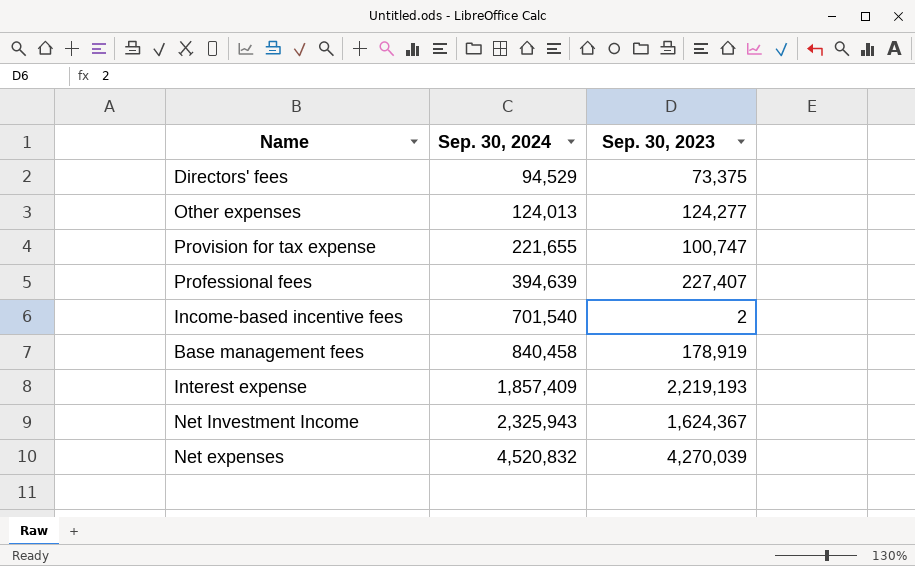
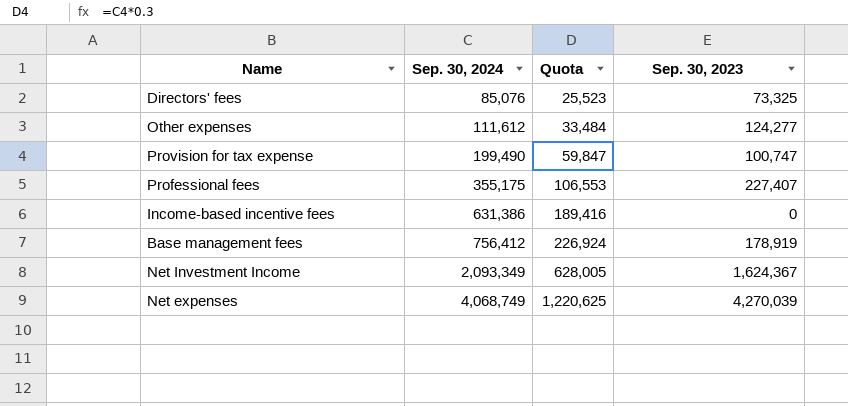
column Quota | formula: none -> [Sep. 30, 2024] * 0.3
row Interest expense: 1,857,409 | 2,219,193 -> none
Directors' fees | Sep. 30, 2024: 94,529 -> 85,076
Directors' fees | Sep. 30, 2023: 73,375 -> 73,325
Other expenses | Sep. 30, 2024: 124,013 -> 111,612
Provision for tax expense | Sep. 30, 2024: 221,655 -> 199,490
Professional fees | Sep. 30, 2024: 394,639 -> 355,175
Income-based incentive fees | Sep. 30, 2024: 701,540 -> 631,386
Income-based incentive fees | Sep. 30, 2023: 2 -> 0
Base management fees | Sep. 30, 2024: 840,458 -> 756,412
Net Investment Income | Sep. 30, 2024: 2,325,943 -> 2,093,349
Net expenses | Sep. 30, 2024: 4,520,832 -> 4,068,749

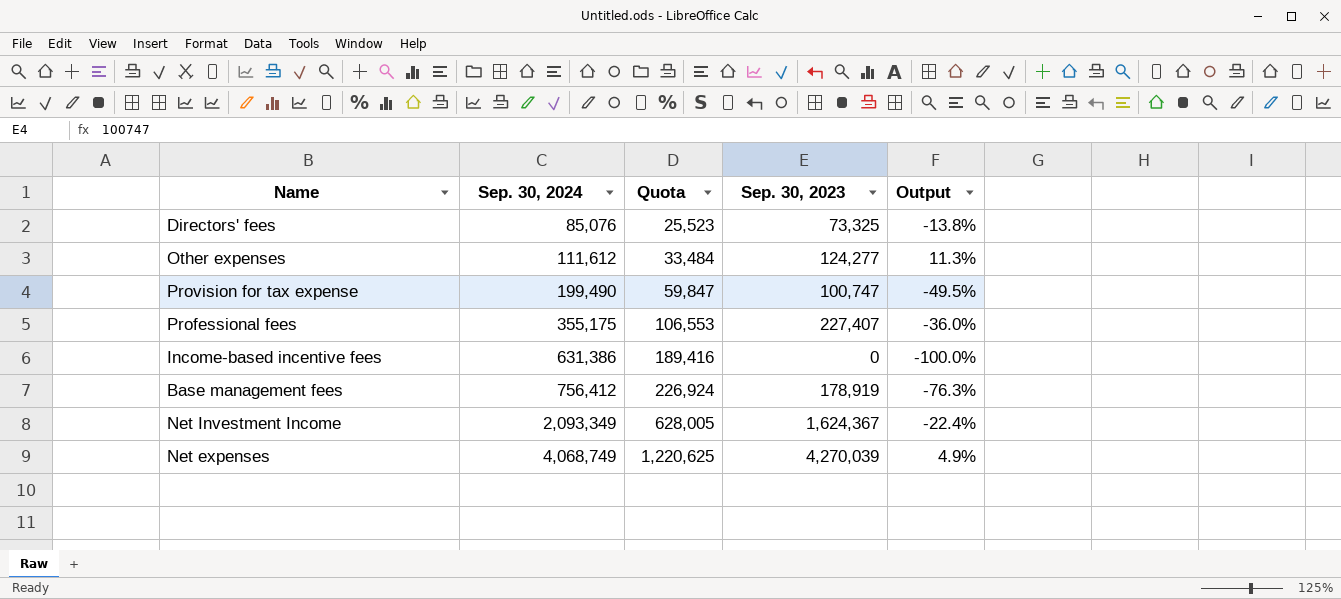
column Output | formula: none -> ([Sep. 30, 2023] - [Sep. 30, 2024]) / [Sep. 30, 2024]

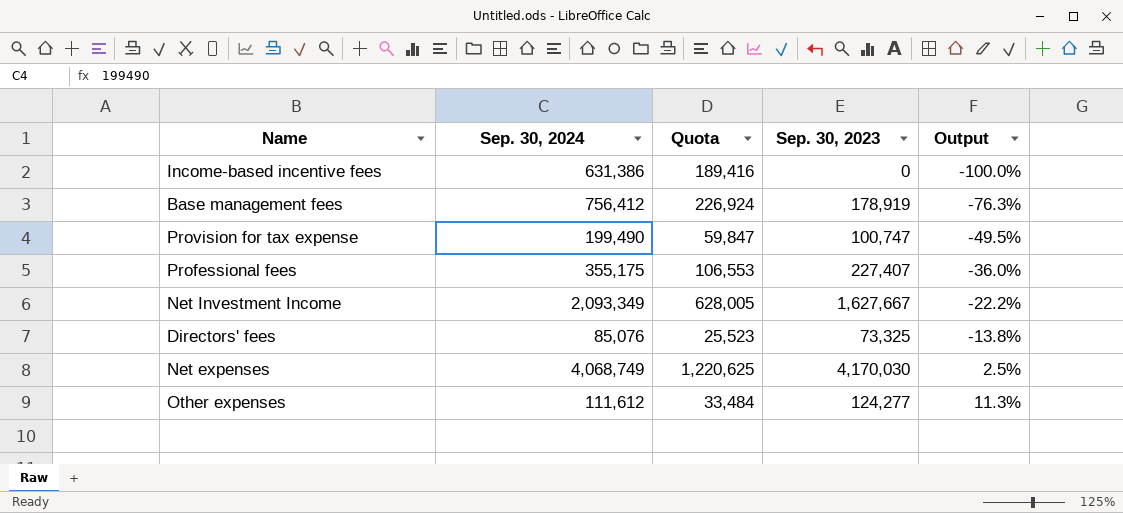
row order: Sep. 30, 2024 ascending -> Output ascending
Net Investment Income | Sep. 30, 2023: 1,624,367 -> 1,627,667
Net Investment Income | Output: -22.4% -> -22.2%
Net expenses | Sep. 30, 2023: 4,270,039 -> 4,170,030
Net expenses | Output: 4.9% -> 2.5%

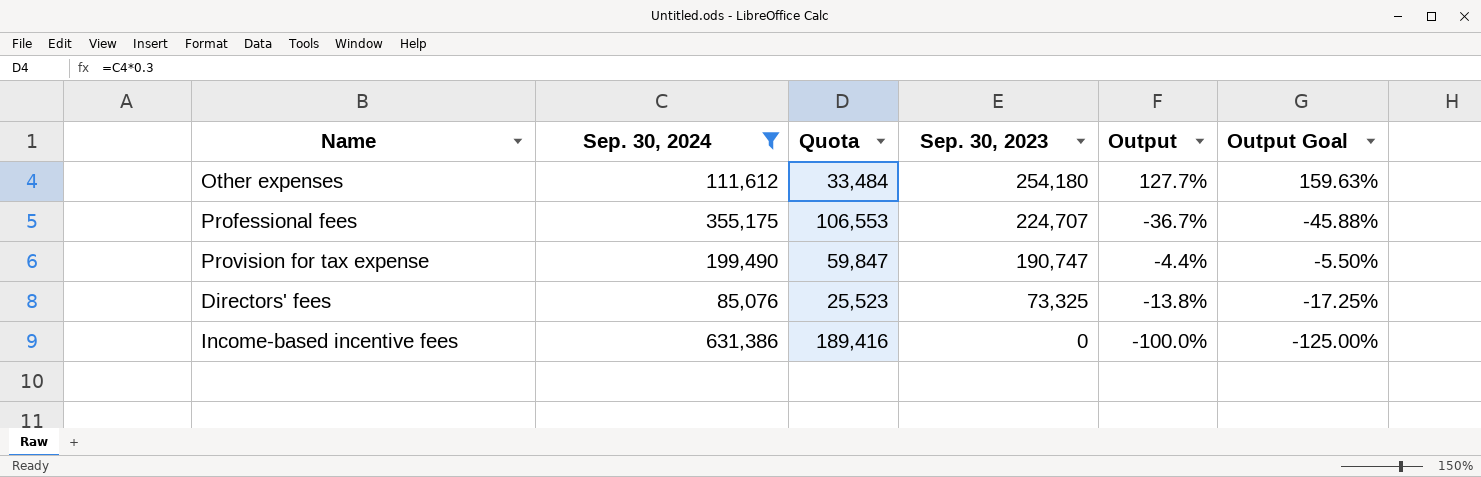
filter: none -> Sep. 30, 2024 <= 631,386
row order: Output ascending -> Sep. 30, 2023 descending
column Output Goal | formula: none -> [Output] * 1.25
Other expenses | Sep. 30, 2023: 124,277 -> 254,180
Other expenses | Output: 11.3% -> 127.7%
Professional fees | Sep. 30, 2023: 227,407 -> 224,707
Professional fees | Output: -36.0% -> -36.7%
Provision for tax expense | Sep. 30, 2023: 100,747 -> 190,747
Provision for tax expense | Output: -49.5% -> -4.4%

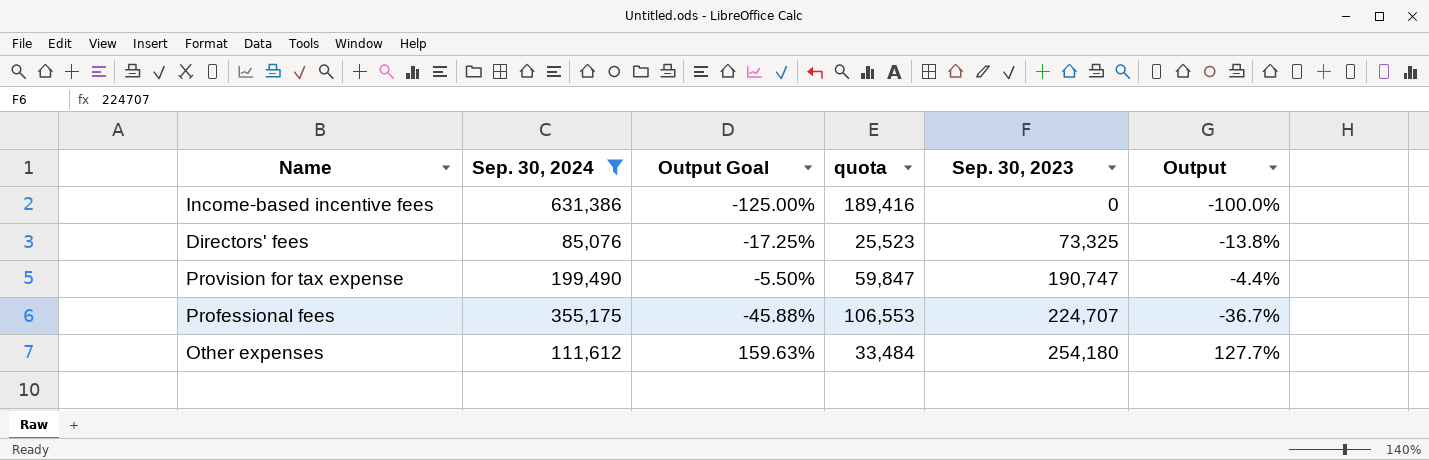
row order: Sep. 30, 2023 descending -> Sep. 30, 2023 ascending
column Output Goal | position: 6 -> 3
column name: Quota -> quota

